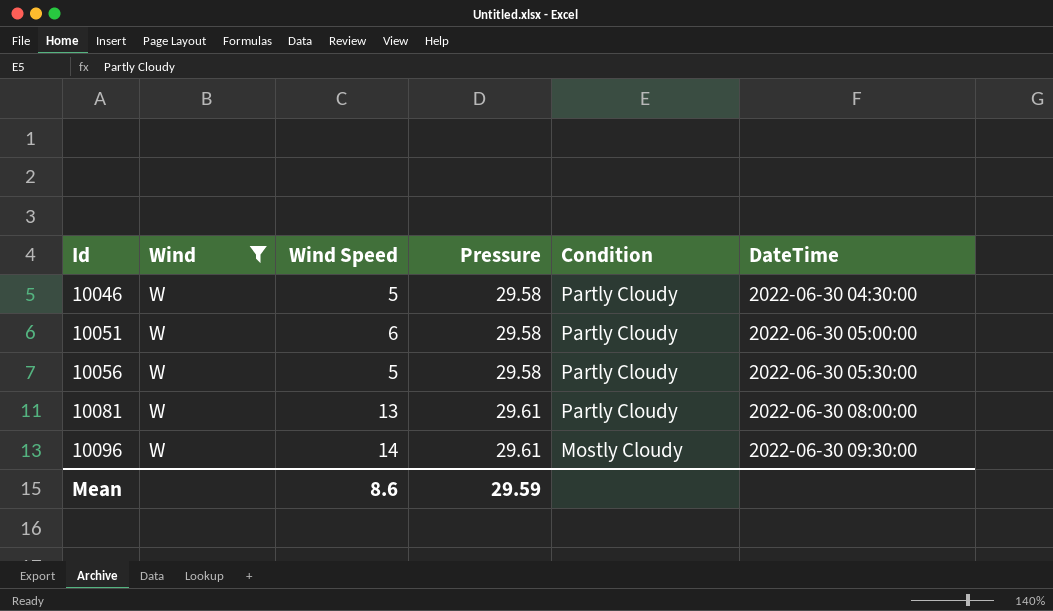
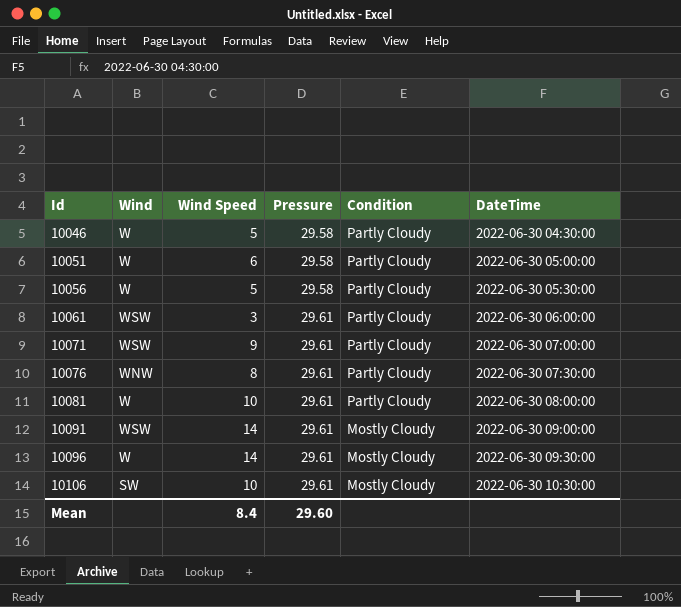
filter: Wind = W -> none
10081 | Wind Speed: 13 -> 10
Mean | Wind Speed: 8.6 -> 8.4
Mean | Pressure: 29.59 -> 29.60

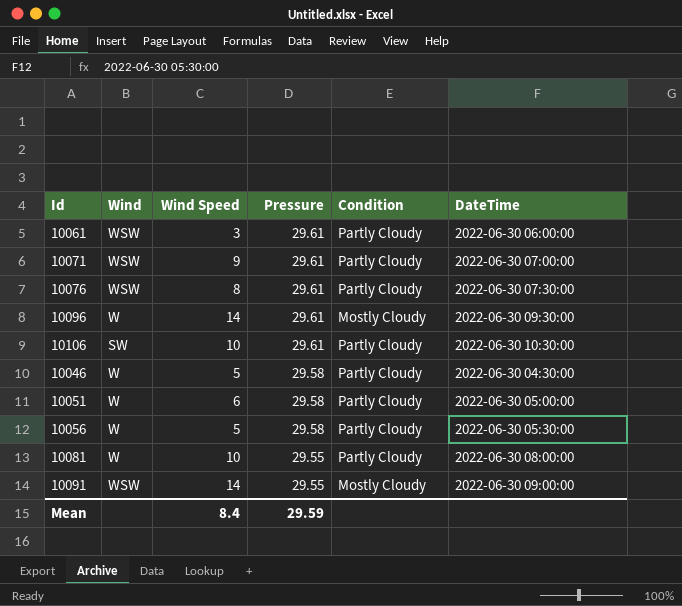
row order: Id ascending -> Pressure descending
10076 | Wind: WNW -> WSW
10106 | Condition: Mostly Cloudy -> Partly Cloudy
10081 | Pressure: 29.61 -> 29.55
10091 | Pressure: 29.61 -> 29.55
Mean | Pressure: 29.60 -> 29.59

